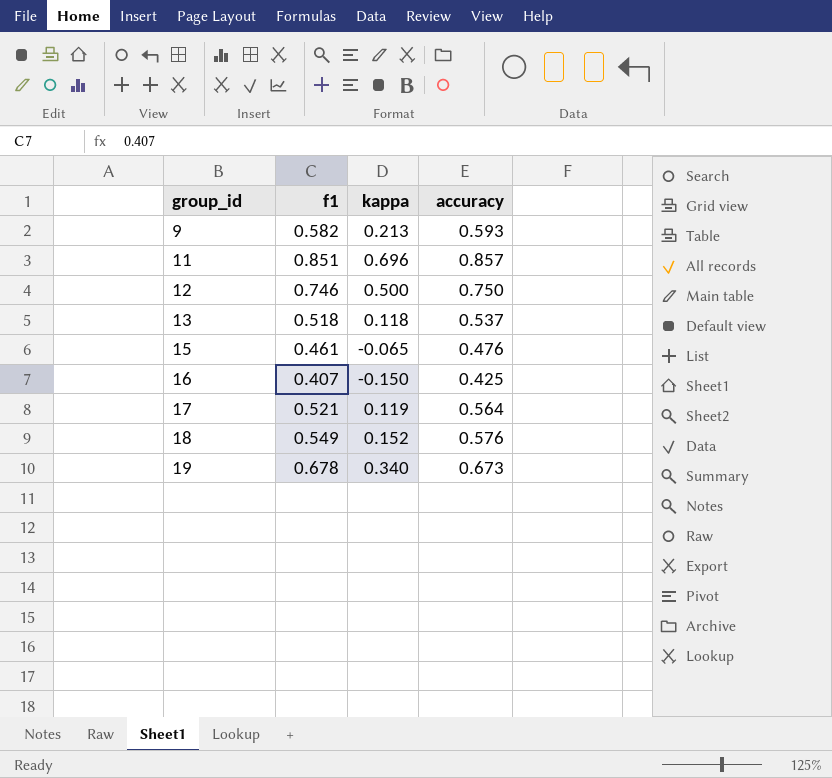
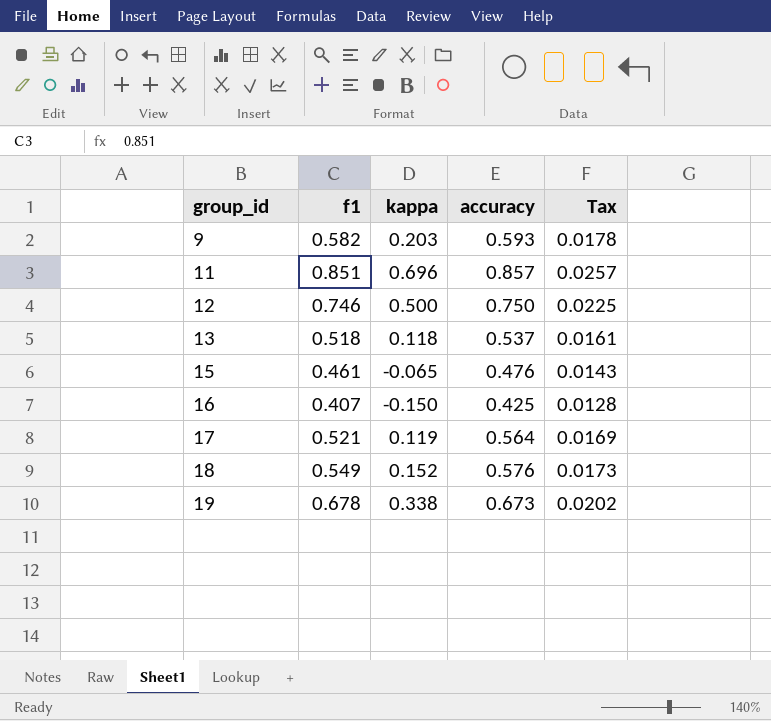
column Tax | formula: none -> [accuracy] * 0.03
9 | kappa: 0.213 -> 0.203
19 | kappa: 0.340 -> 0.338

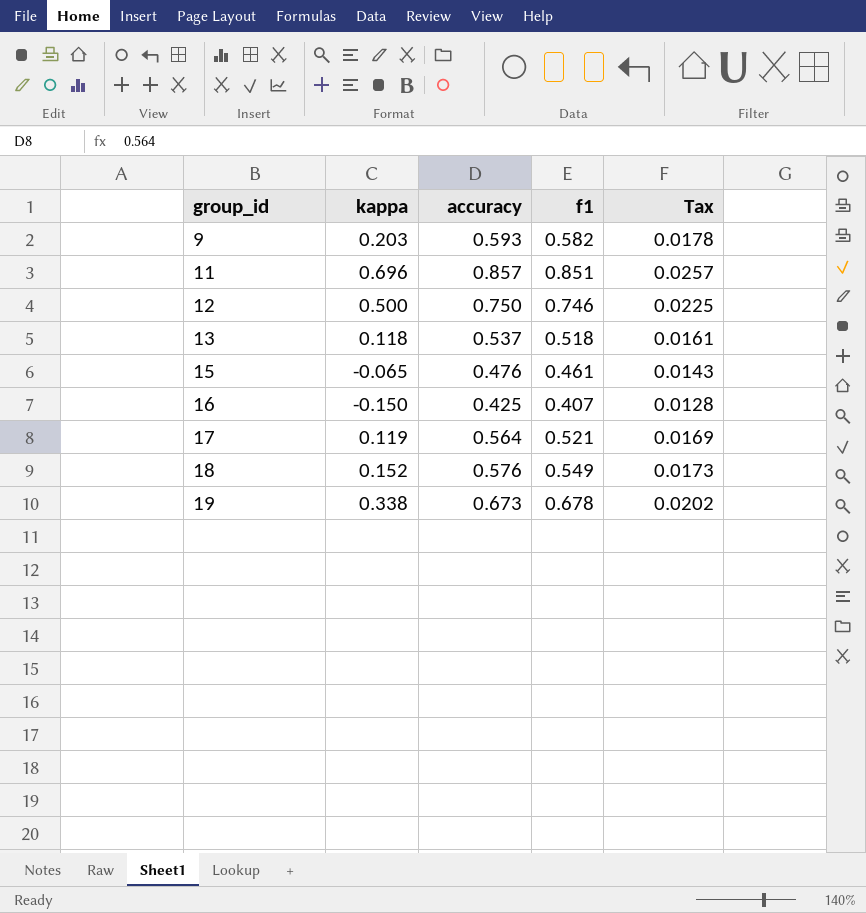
column f1 | position: 2 -> 4

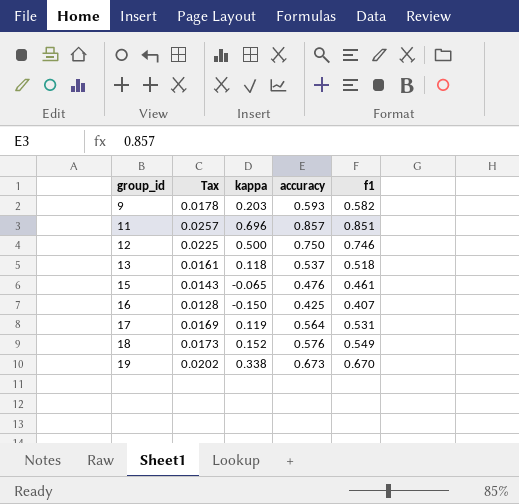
column Tax | position: 5 -> 2
17 | f1: 0.521 -> 0.531
19 | f1: 0.678 -> 0.670

